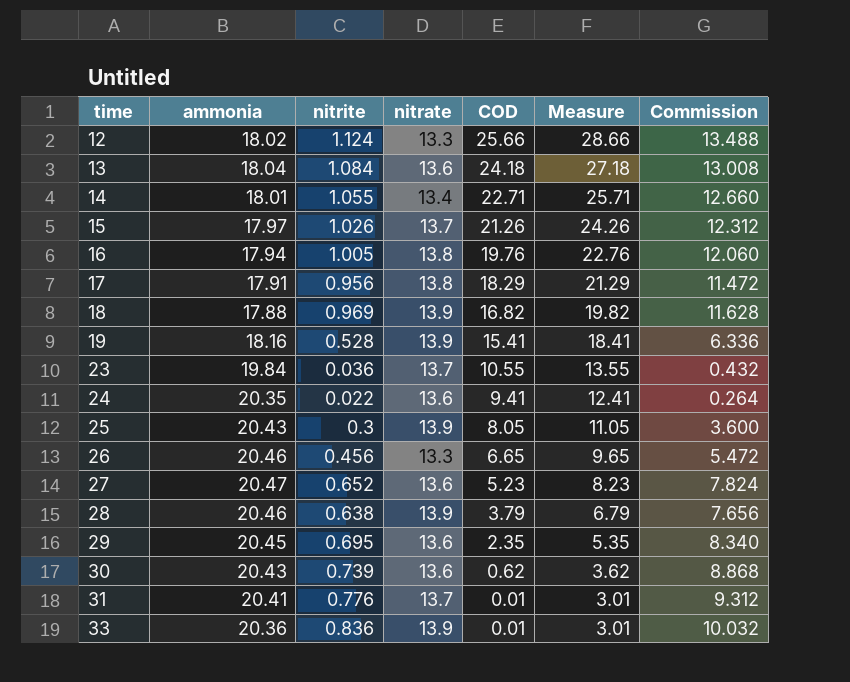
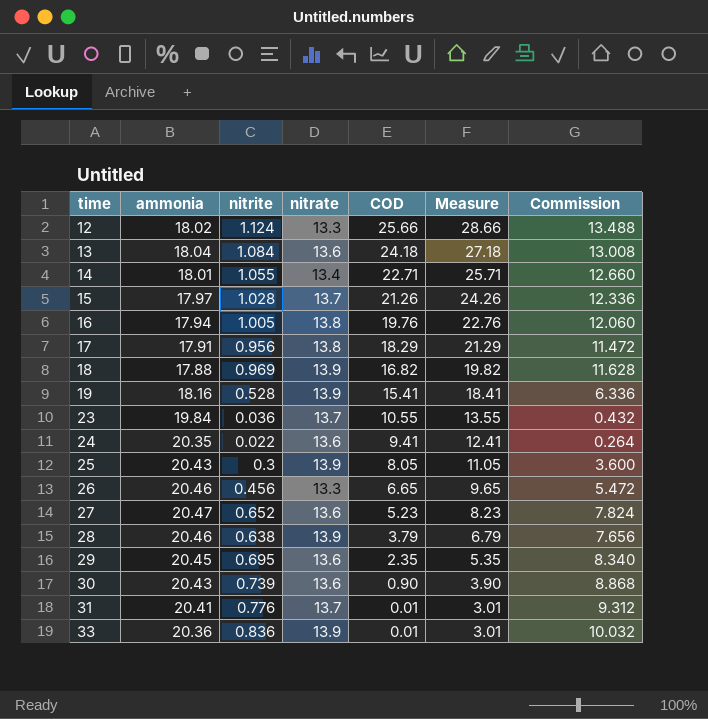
15 | nitrite: 1.026 -> 1.028
15 | Commission: 12.312 -> 12.336
30 | COD: 0.62 -> 0.90
30 | Measure: 3.62 -> 3.90

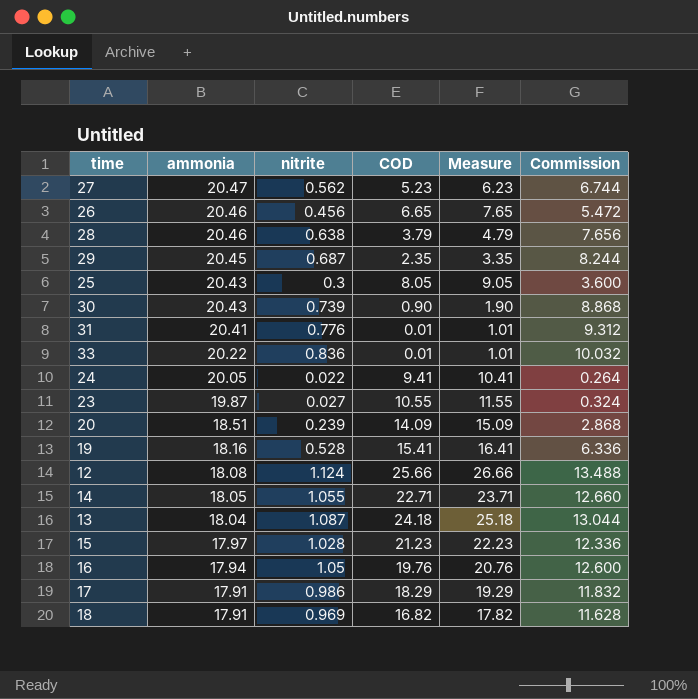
row order: time ascending -> ammonia descending
column nitrate | position: 4 -> none
column Measure | formula: [COD] + 3 -> [COD] + 1
27 | nitrite: 0.652 -> 0.562
27 | Commission: 7.824 -> 6.744
29 | nitrite: 0.695 -> 0.687
29 | Commission: 8.340 -> 8.244
33 | ammonia: 20.36 -> 20.22
24 | ammonia: 20.35 -> 20.05
23 | ammonia: 19.84 -> 19.87
23 | nitrite: 0.036 -> 0.027
23 | Commission: 0.432 -> 0.324
row 20: none -> 18.51 | 0.239 | 14.09 | 15.09 | 2.868
12 | ammonia: 18.02 -> 18.08
14 | ammonia: 18.01 -> 18.05
13 | nitrite: 1.084 -> 1.087
13 | Commission: 13.008 -> 13.044
15 | COD: 21.26 -> 21.23
16 | nitrite: 1.005 -> 1.05
16 | Commission: 12.060 -> 12.600
17 | nitrite: 0.956 -> 0.986
17 | Commission: 11.472 -> 11.832
18 | ammonia: 17.88 -> 17.91

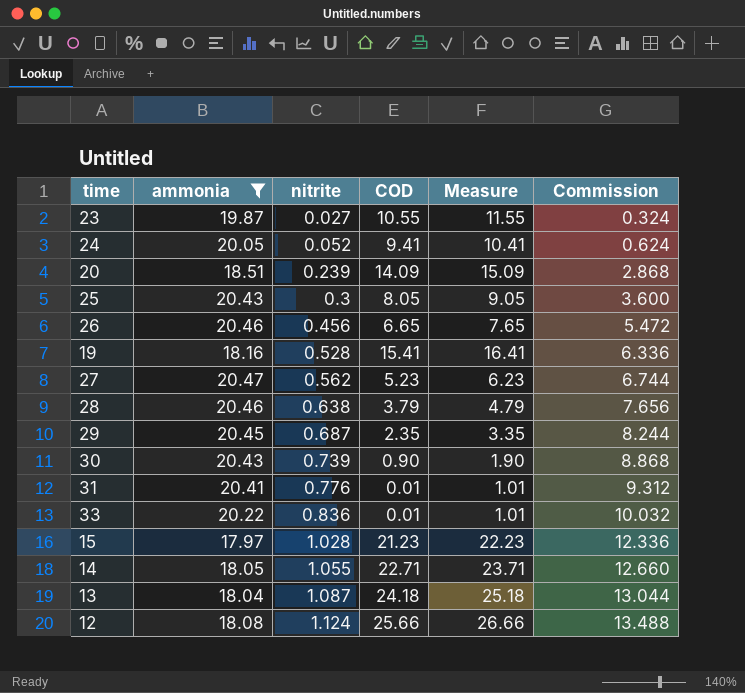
filter: none -> ammonia >= 17.97
row order: ammonia descending -> nitrite ascending
24 | nitrite: 0.022 -> 0.052
24 | Commission: 0.264 -> 0.624

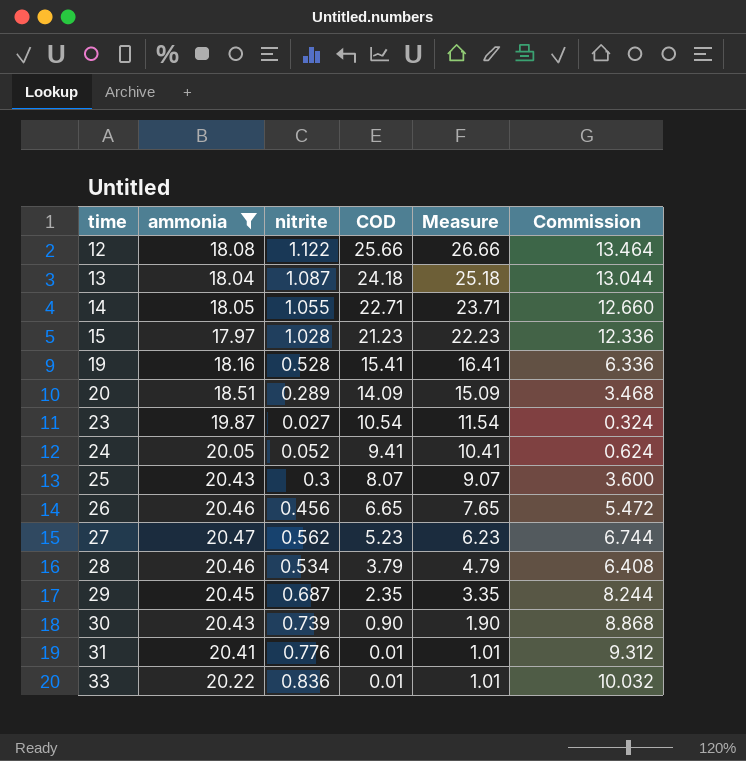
row order: nitrite ascending -> time ascending
12 | nitrite: 1.124 -> 1.122
12 | Commission: 13.488 -> 13.464
20 | nitrite: 0.239 -> 0.289
20 | Commission: 2.868 -> 3.468
23 | COD: 10.55 -> 10.54
23 | Measure: 11.55 -> 11.54
25 | COD: 8.05 -> 8.07
25 | Measure: 9.05 -> 9.07
28 | nitrite: 0.638 -> 0.534
28 | Commission: 7.656 -> 6.408

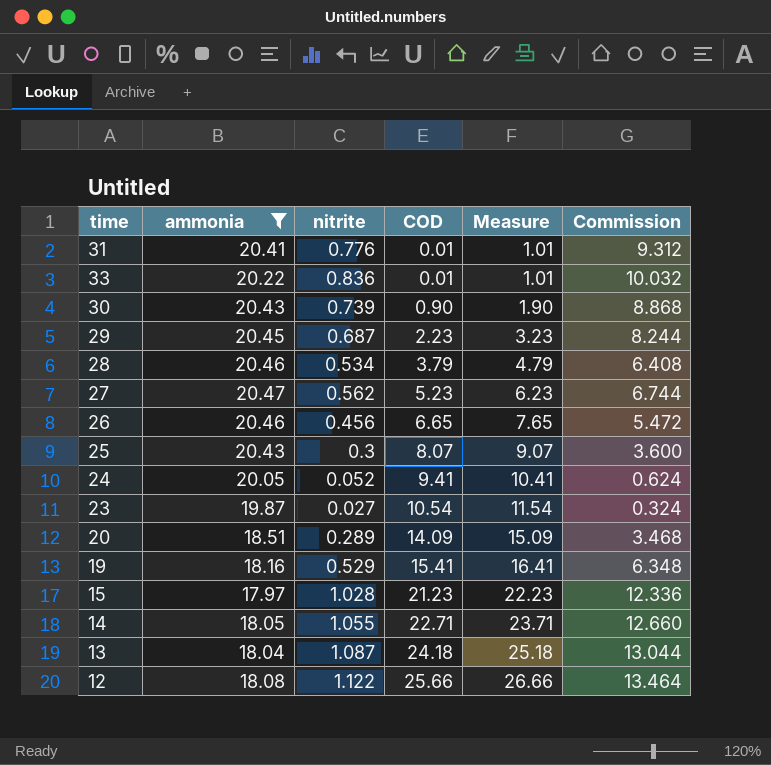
row order: time ascending -> COD ascending
29 | COD: 2.35 -> 2.23
29 | Measure: 3.35 -> 3.23
19 | nitrite: 0.528 -> 0.529
19 | Commission: 6.336 -> 6.348

